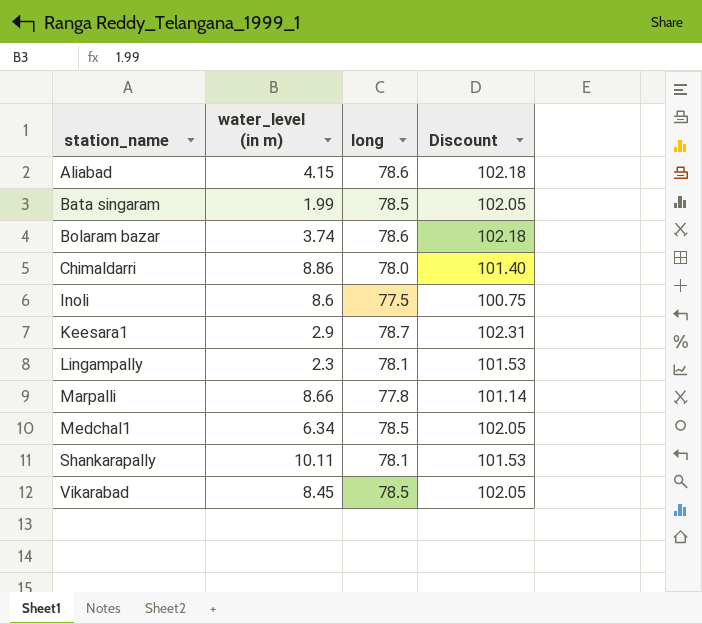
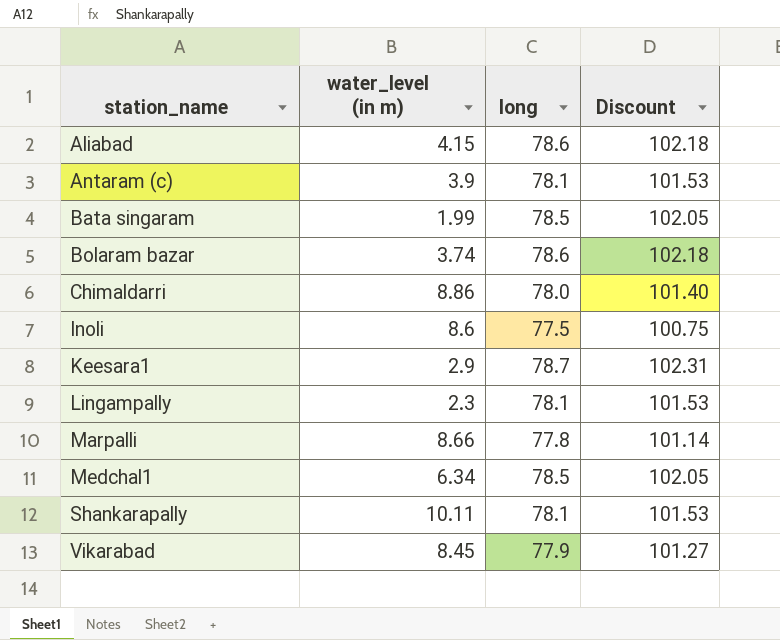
row Antaram (c): none -> 3.9 | 78.1 | 101.53
Vikarabad | long: 78.5 -> 77.9
Vikarabad | Discount: 102.05 -> 101.27

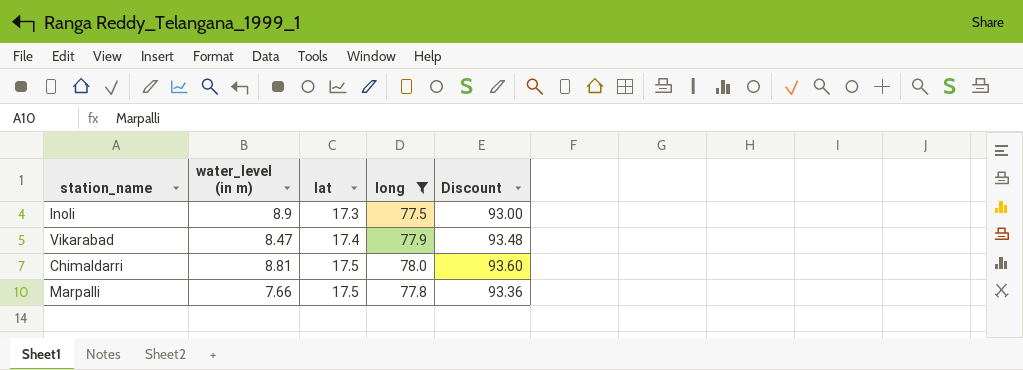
filter: none -> long <= 78.0
row order: station_name ascending -> lat ascending
column lat | position: none -> 3
column Discount | formula: [long] * 1.3 -> [long] * 1.2
Inoli | water_level (in m): 8.6 -> 8.9
Vikarabad | water_level (in m): 8.45 -> 8.47
Chimaldarri | water_level (in m): 8.86 -> 8.81
Marpalli | water_level (in m): 8.66 -> 7.66

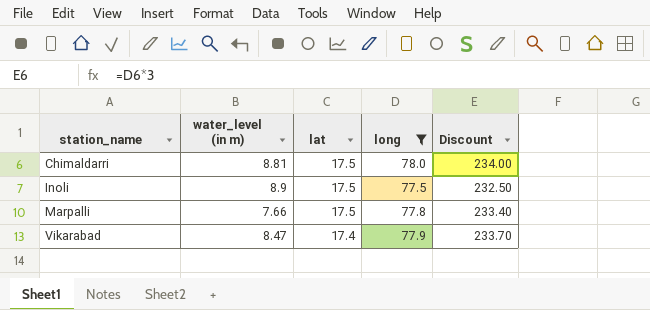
row order: lat ascending -> station_name ascending
column Discount | formula: [long] * 1.2 -> [long] * 3
Inoli | lat: 17.3 -> 17.5

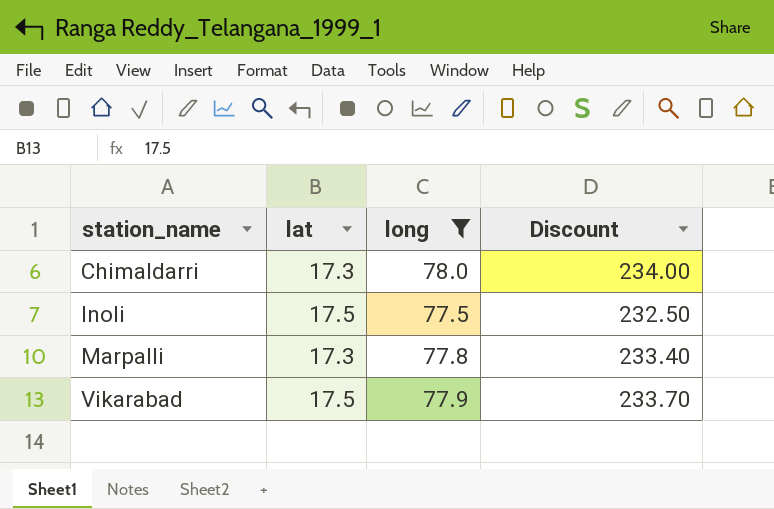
column water_level (in m) | position: 2 -> none
Chimaldarri | lat: 17.5 -> 17.3
Marpalli | lat: 17.5 -> 17.3
Vikarabad | lat: 17.4 -> 17.5

